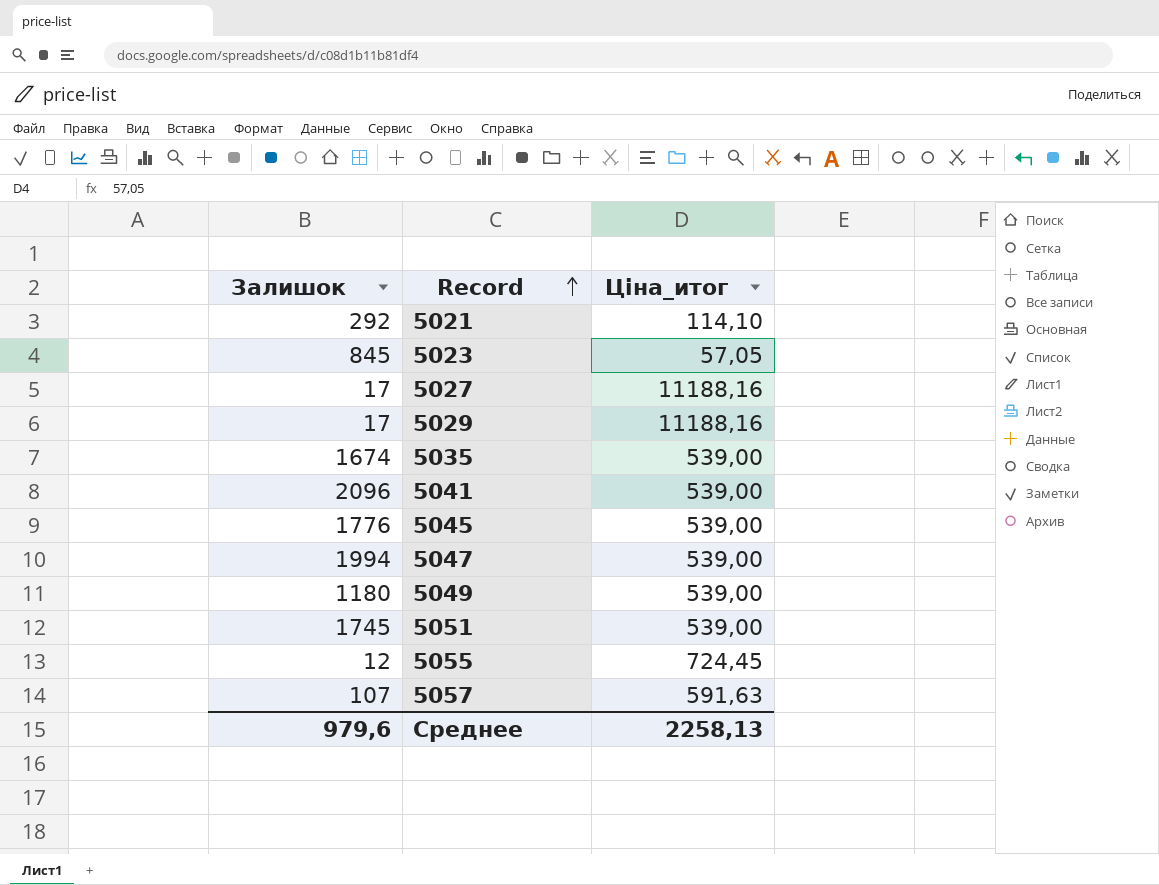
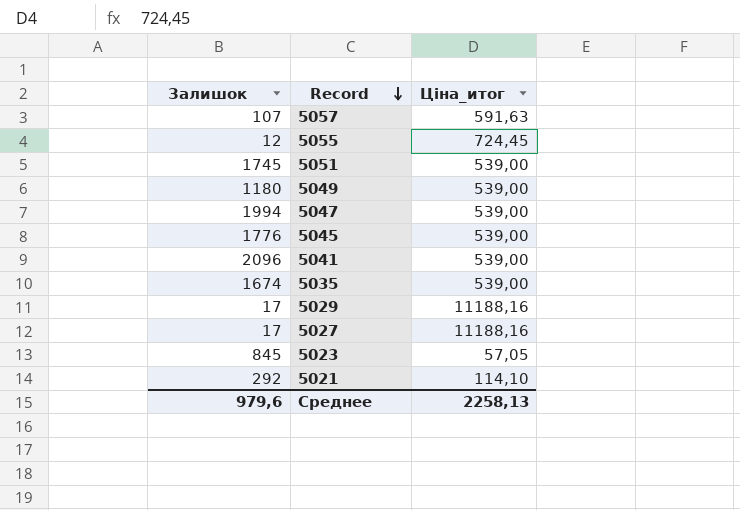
row order: Record ascending -> Record descending

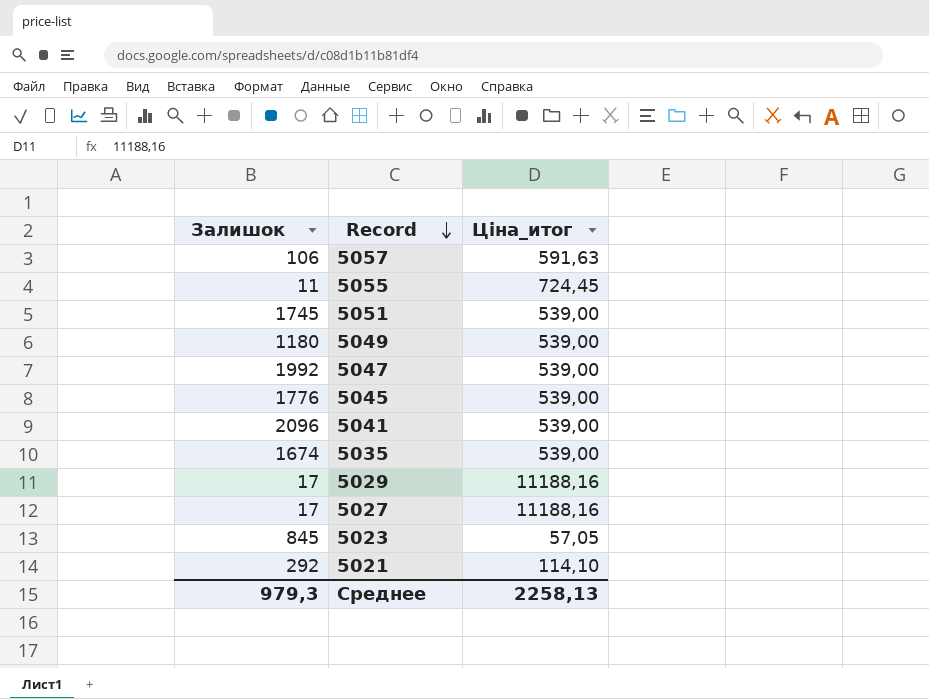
5057 | Залишок: 107 -> 106
5055 | Залишок: 12 -> 11
5047 | Залишок: 1994 -> 1992
Среднее | Залишок: 979,6 -> 979,3

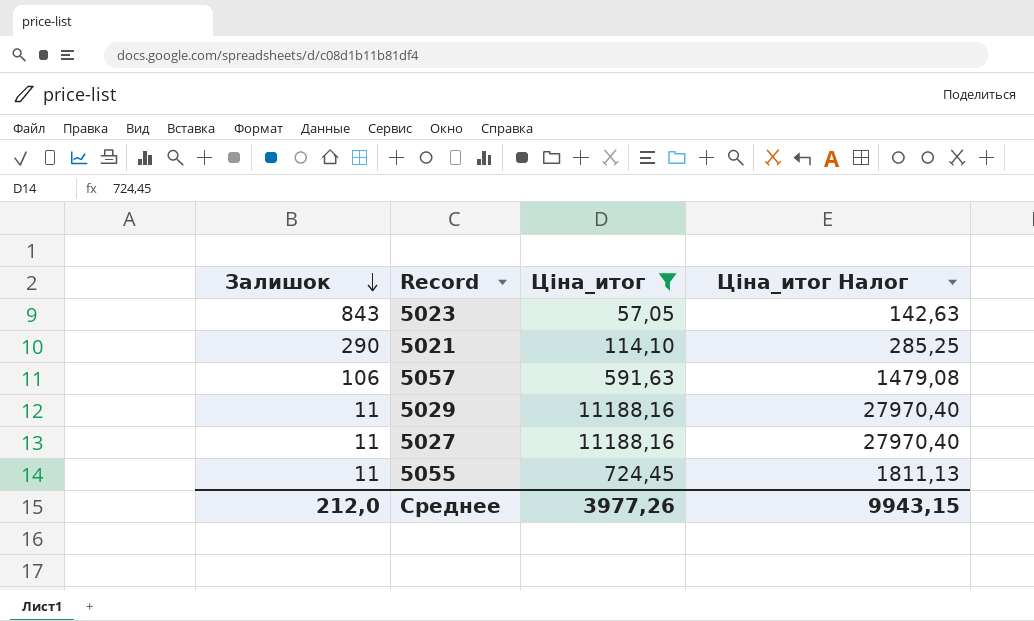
filter: none -> Ціна_итог != 539,00
row order: Record descending -> Залишок descending
column Ціна_итог Налог | formula: none -> [Ціна_итог] * 2,5
5023 | Залишок: 845 -> 843
5021 | Залишок: 292 -> 290
5029 | Залишок: 17 -> 11
5027 | Залишок: 17 -> 11
Среднее | Залишок: 979,3 -> 212,0
Среднее | Ціна_итог: 2258,13 -> 3977,26

